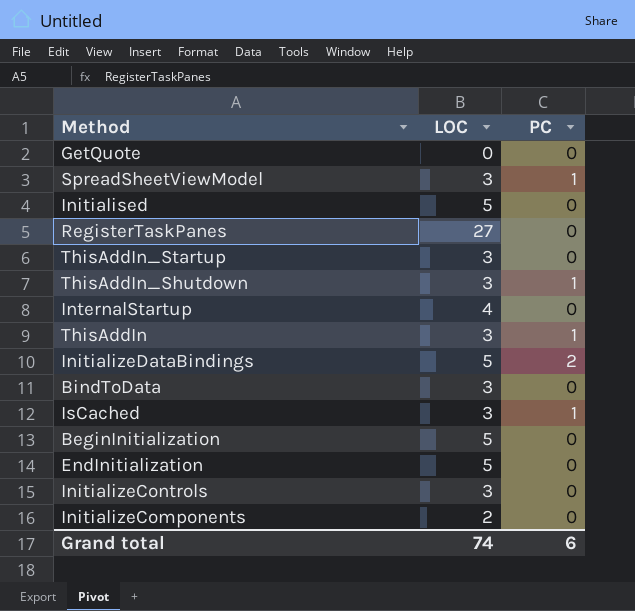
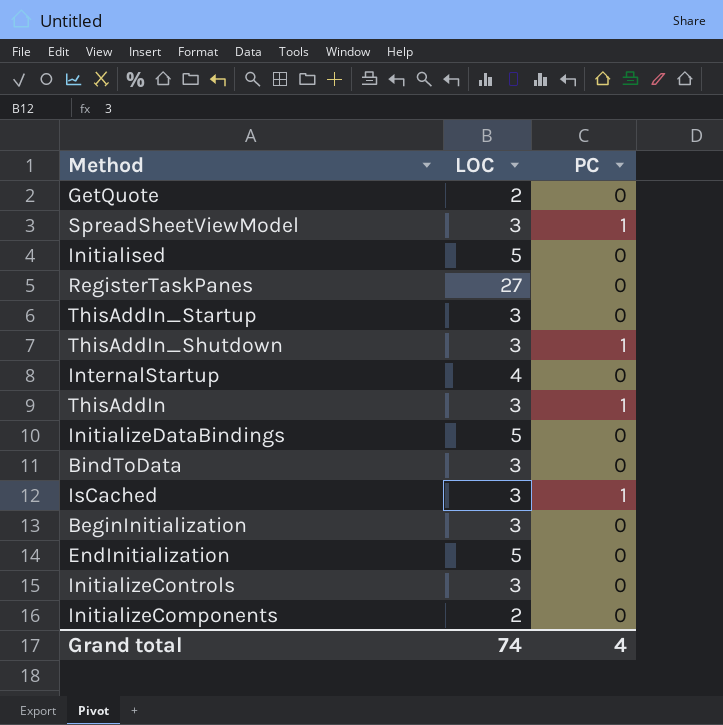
GetQuote | LOC: 0 -> 2
InitializeDataBindings | PC: 2 -> 0
BeginInitialization | LOC: 5 -> 3
Grand total | PC: 6 -> 4

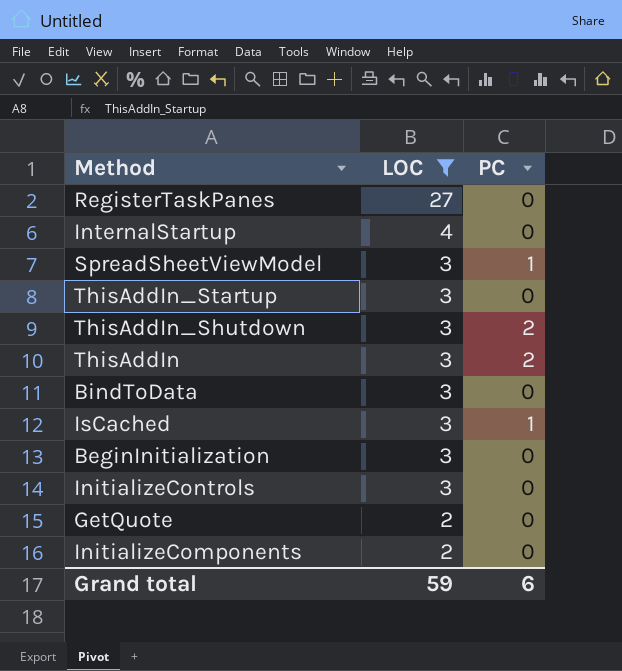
filter: none -> LOC != 5
row order: none -> LOC descending
ThisAddIn_Shutdown | PC: 1 -> 2
ThisAddIn | PC: 1 -> 2
Grand total | LOC: 74 -> 59
Grand total | PC: 4 -> 6

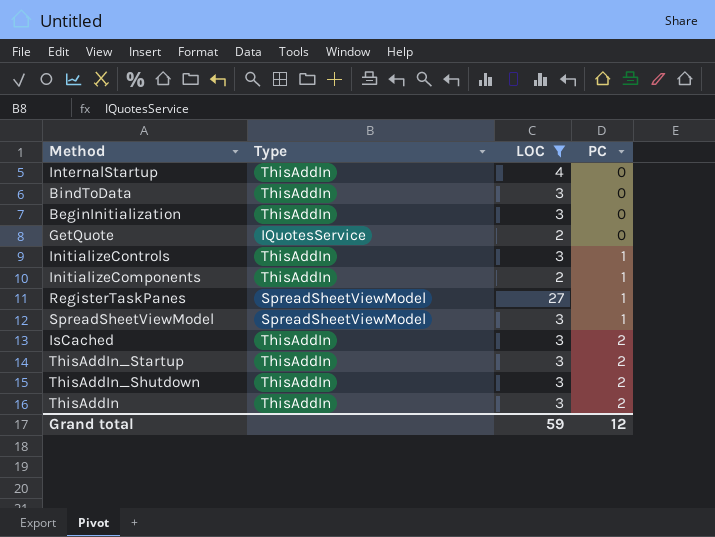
row order: LOC descending -> PC ascending
column Type | position: none -> 2
InitializeControls | PC: 0 -> 1
InitializeComponents | PC: 0 -> 1
RegisterTaskPanes | PC: 0 -> 1
IsCached | PC: 1 -> 2
ThisAddIn_Startup | PC: 0 -> 2
Grand total | PC: 6 -> 12

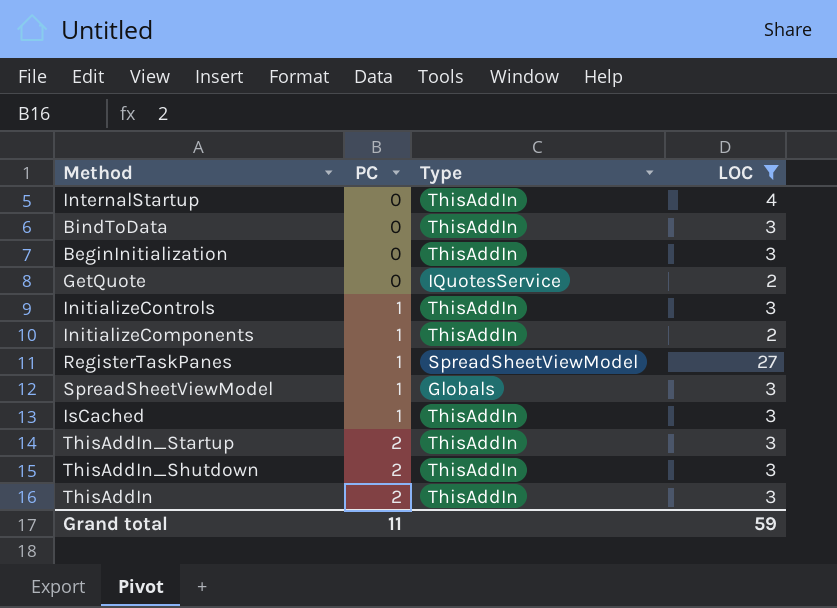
column PC | position: 4 -> 2
SpreadSheetViewModel | Type: SpreadSheetViewModel -> Globals
IsCached | PC: 2 -> 1
Grand total | PC: 12 -> 11

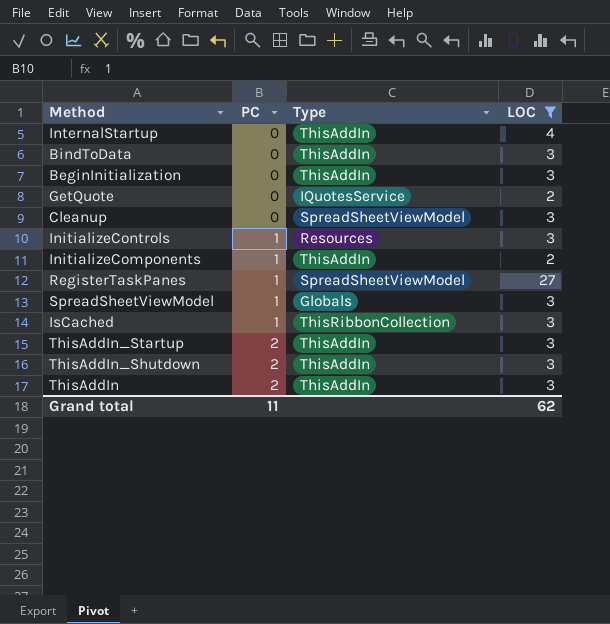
row Cleanup: none -> 0 | SpreadSheetViewModel | 3
InitializeControls | Type: ThisAddIn -> Resources
IsCached | Type: ThisAddIn -> ThisRibbonCollection
Grand total | LOC: 59 -> 62

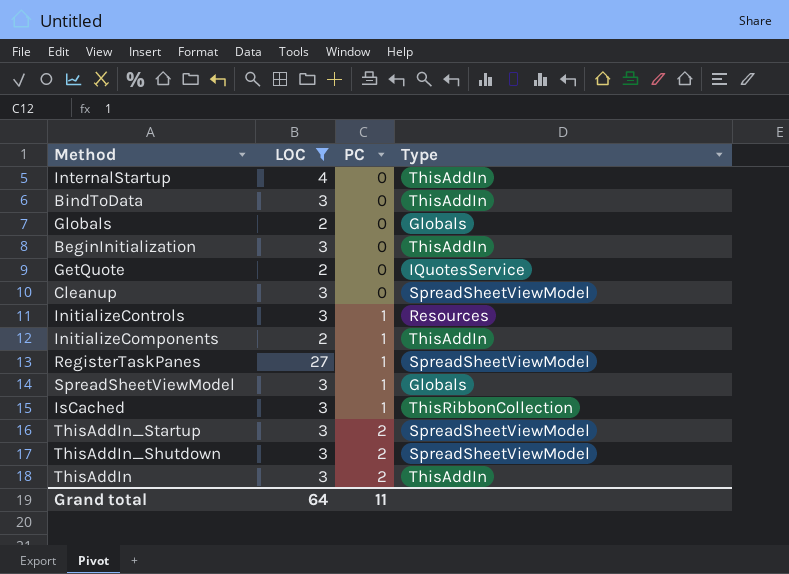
column LOC | position: 4 -> 2
row Globals: none -> 2 | 0 | Globals
ThisAddIn_Startup | Type: ThisAddIn -> SpreadSheetViewModel
ThisAddIn_Shutdown | Type: ThisAddIn -> SpreadSheetViewModel
Grand total | LOC: 62 -> 64

